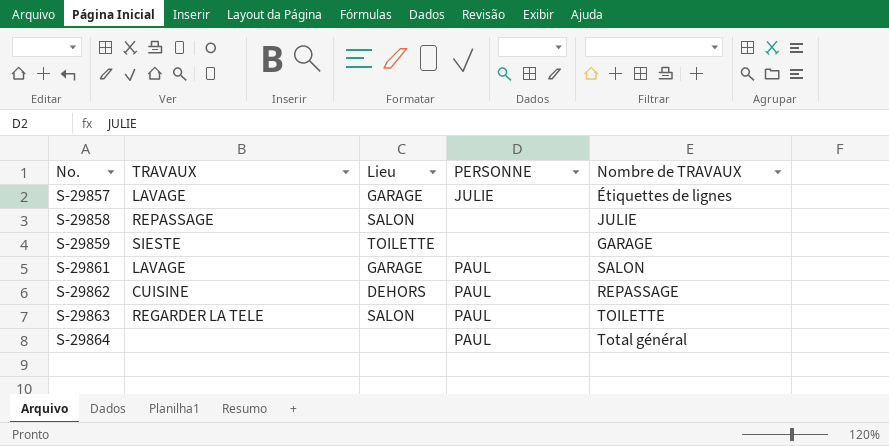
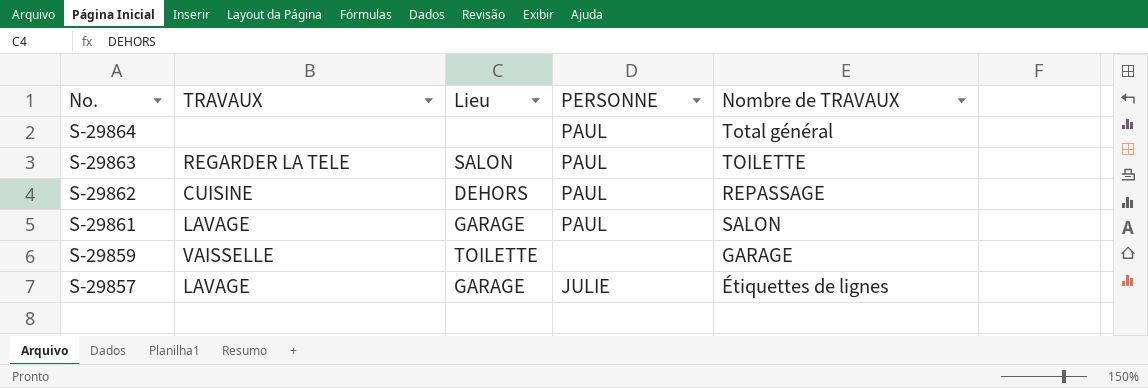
row order: No. ascending -> No. descending
row S-29858: REPASSAGE | SALON | none | JULIE -> none
S-29859 | TRAVAUX: SIESTE -> VAISSELLE

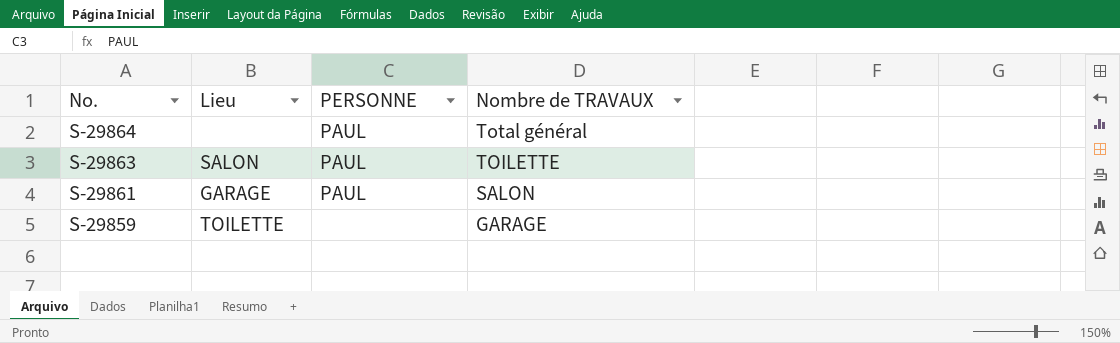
column TRAVAUX | position: 2 -> none
row S-29862: CUISINE | DEHORS | PAUL | REPASSAGE -> none
row S-29857: LAVAGE | GARAGE | JULIE | Étiquettes de lignes -> none

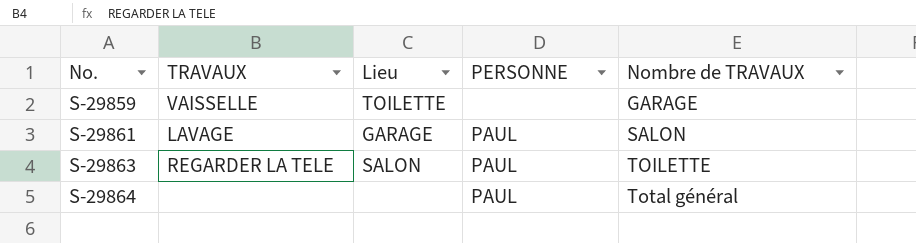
row order: No. descending -> No. ascending
column TRAVAUX | position: none -> 2

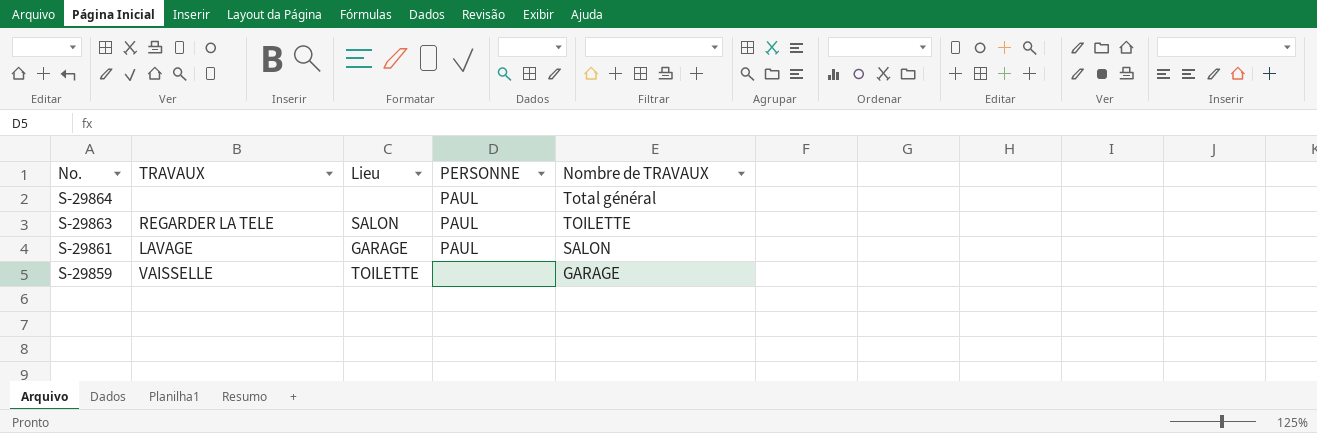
row order: No. ascending -> No. descending

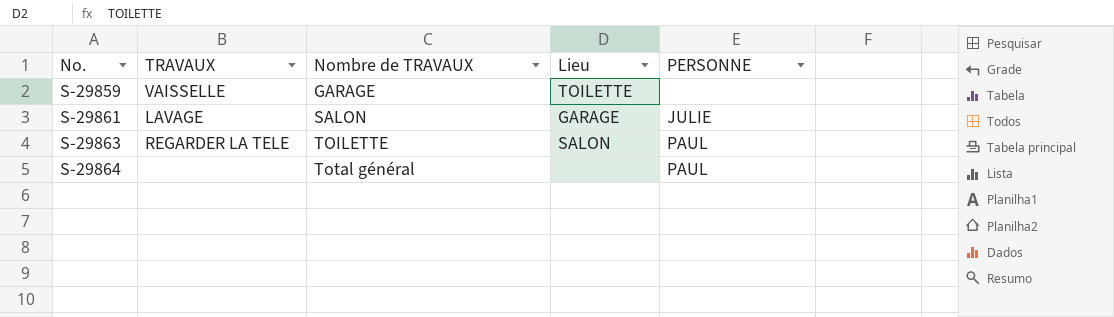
row order: No. descending -> No. ascending
column Nombre de TRAVAUX | position: 5 -> 3
S-29861 | PERSONNE: PAUL -> JULIE

